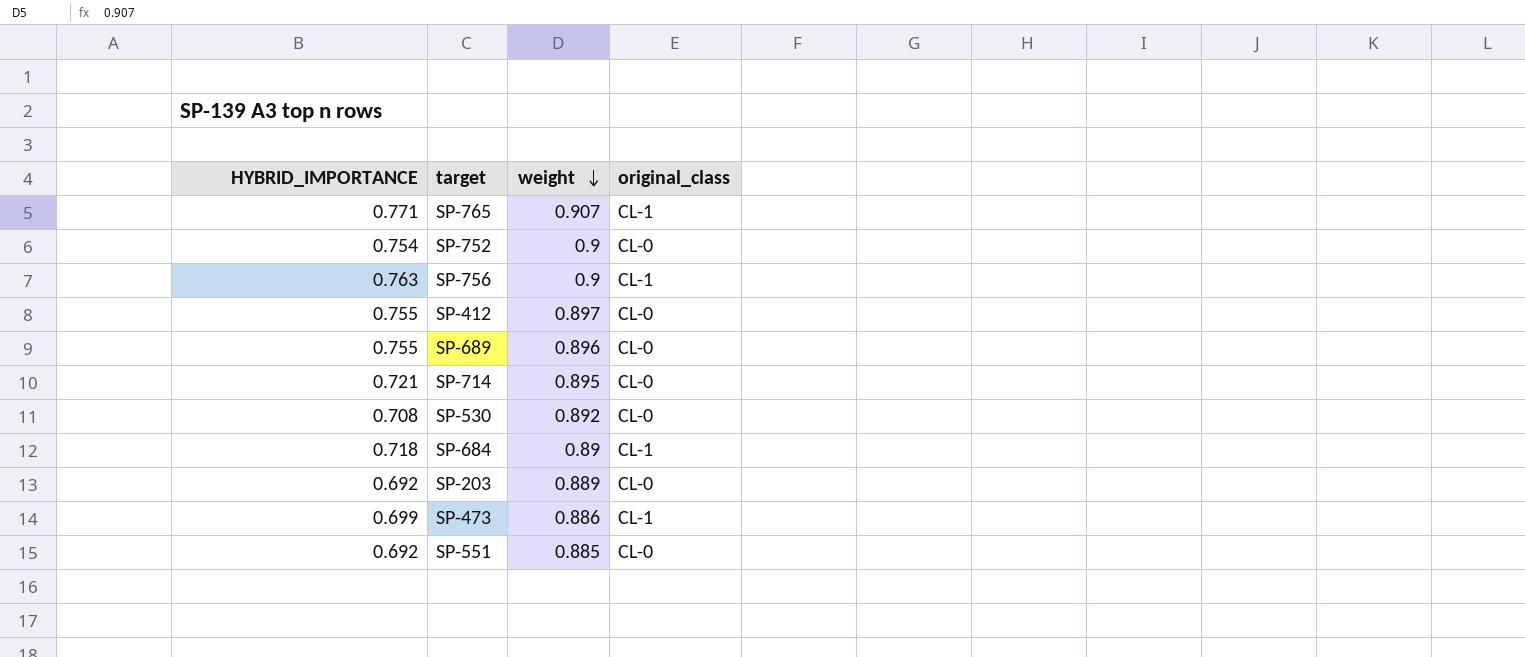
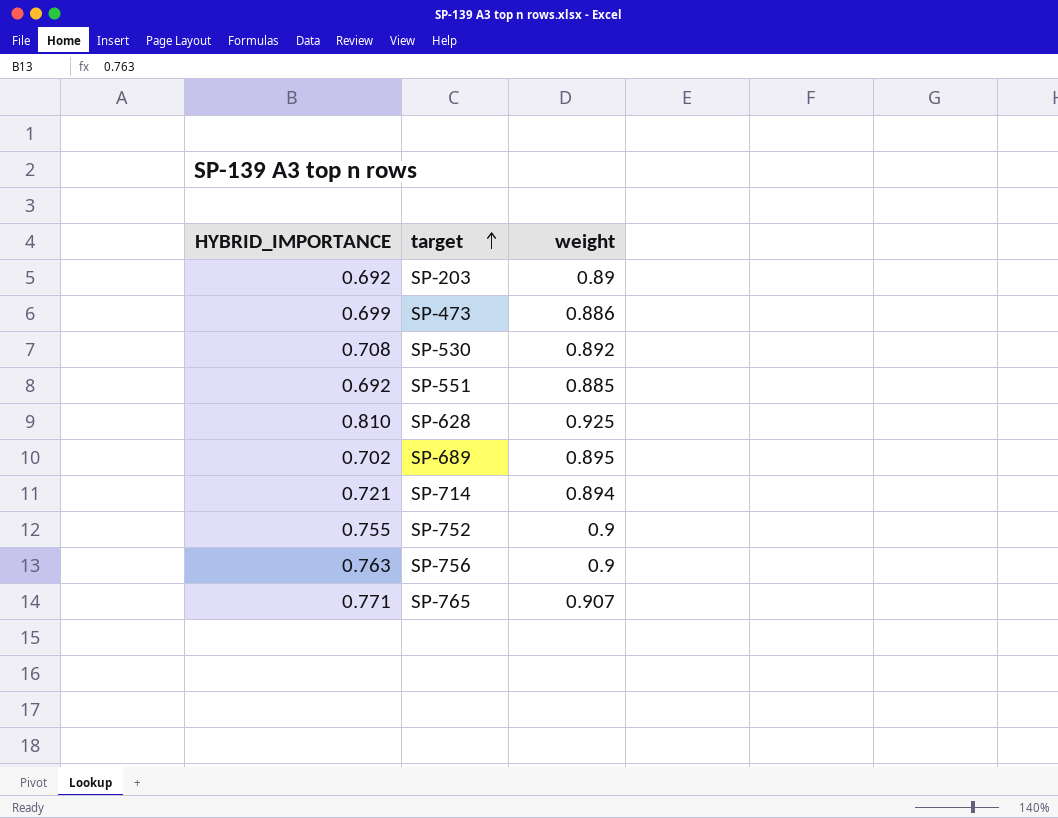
row order: weight descending -> target ascending
column original_class | position: 4 -> none
row SP-412: 0.755 | 0.897 | CL-0 -> none
row SP-684: 0.718 | 0.89 | CL-1 -> none
SP-203 | weight: 0.889 -> 0.89
row SP-628: none -> 0.810 | 0.925
SP-689 | HYBRID_IMPORTANCE: 0.755 -> 0.702
SP-689 | weight: 0.896 -> 0.895
SP-714 | weight: 0.895 -> 0.894
SP-752 | HYBRID_IMPORTANCE: 0.754 -> 0.755

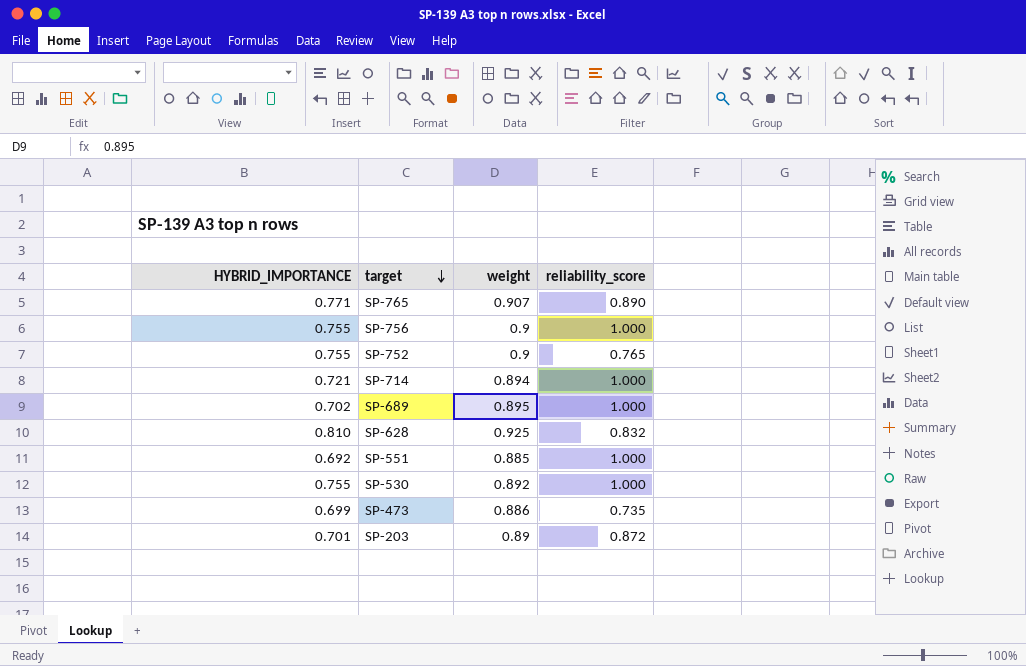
row order: target ascending -> target descending
column reliability_score | position: none -> 4
SP-756 | HYBRID_IMPORTANCE: 0.763 -> 0.755
SP-530 | HYBRID_IMPORTANCE: 0.708 -> 0.755
SP-203 | HYBRID_IMPORTANCE: 0.692 -> 0.701

